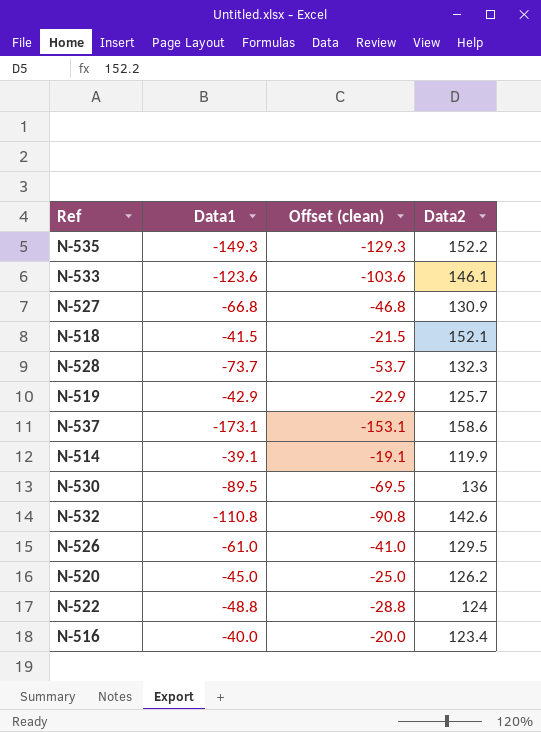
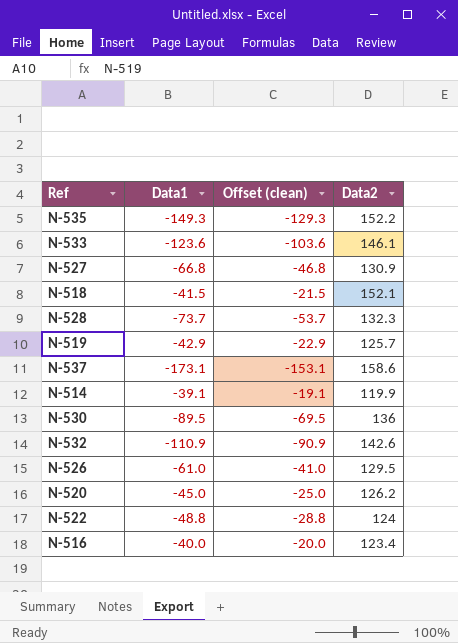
N-532 | Data1: -110.8 -> -110.9
N-532 | Offset (clean): -90.8 -> -90.9

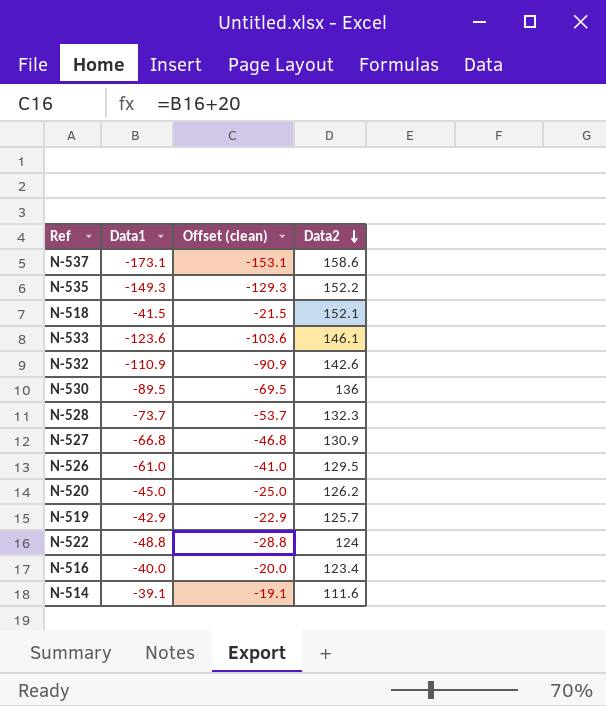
row order: none -> Data2 descending
N-514 | Data2: 119.9 -> 111.6

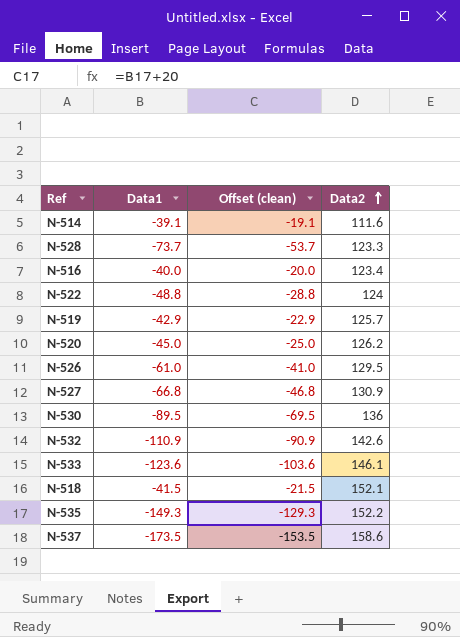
row order: Data2 descending -> Data2 ascending
N-528 | Data2: 132.3 -> 123.3
N-537 | Data1: -173.1 -> -173.5
N-537 | Offset (clean): -153.1 -> -153.5

